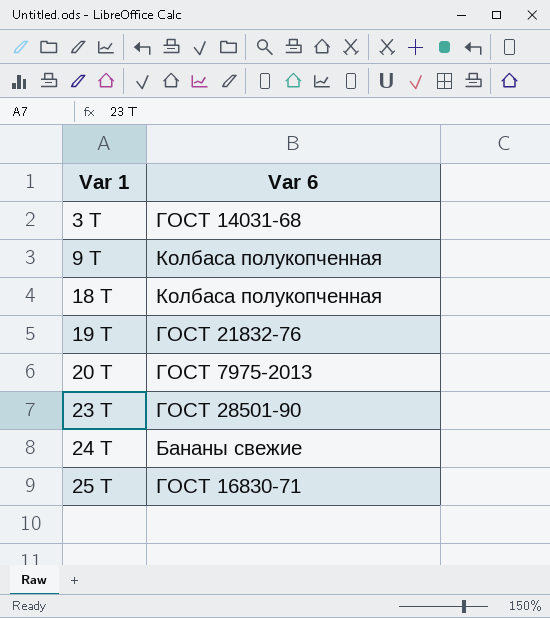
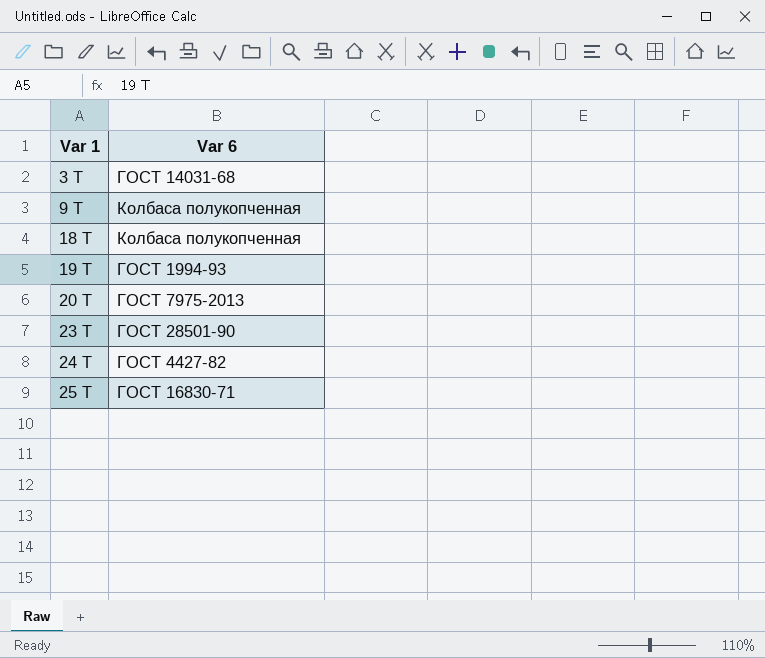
19 Т | Var 6: ГОСТ 21832-76 -> ГОСТ 1994-93
24 Т | Var 6: Бананы свежие -> ГОСТ 4427-82

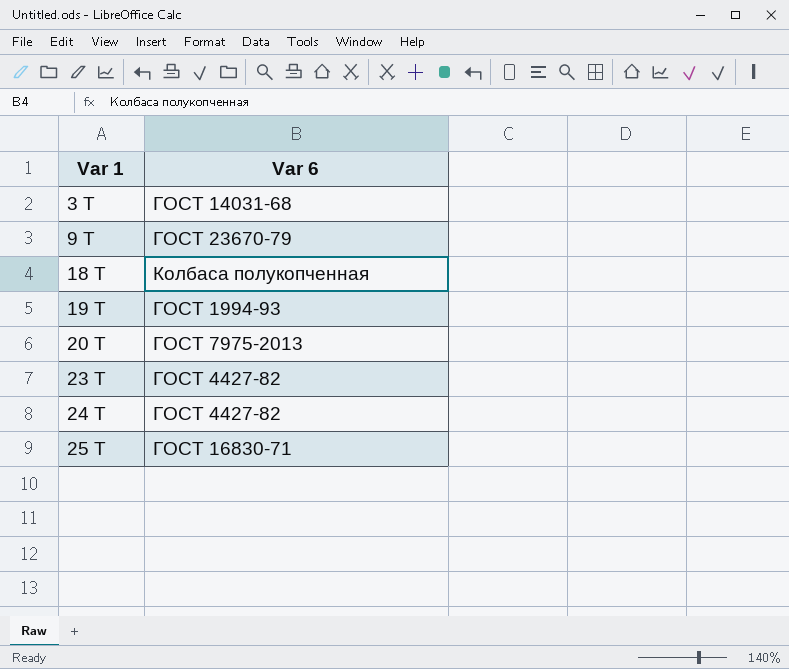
9 Т | Var 6: Колбаса полукопченная -> ГОСТ 23670-79
23 Т | Var 6: ГОСТ 28501-90 -> ГОСТ 4427-82

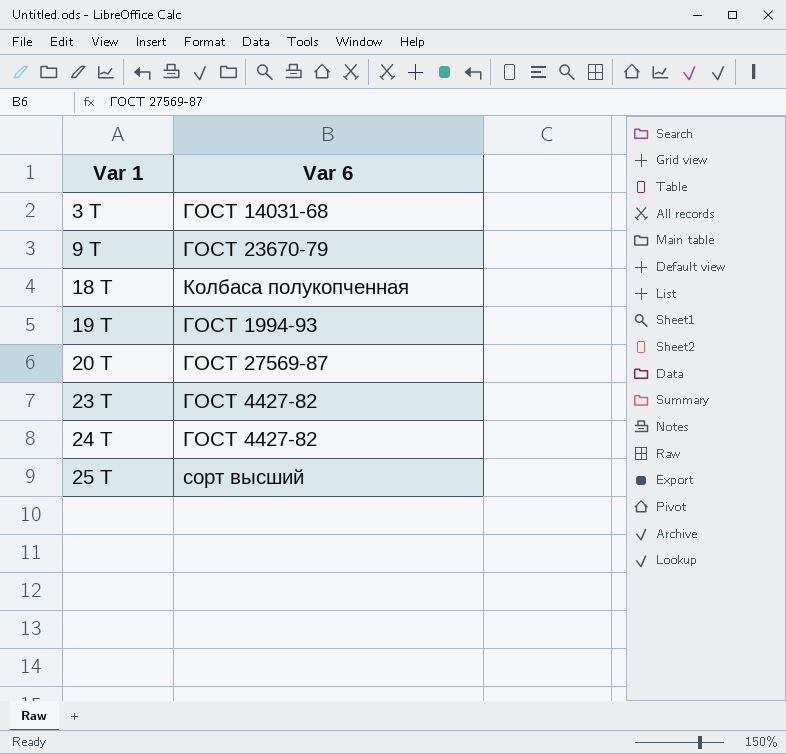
20 Т | Var 6: ГОСТ 7975-2013 -> ГОСТ 27569-87
25 Т | Var 6: ГОСТ 16830-71 -> сорт высший

